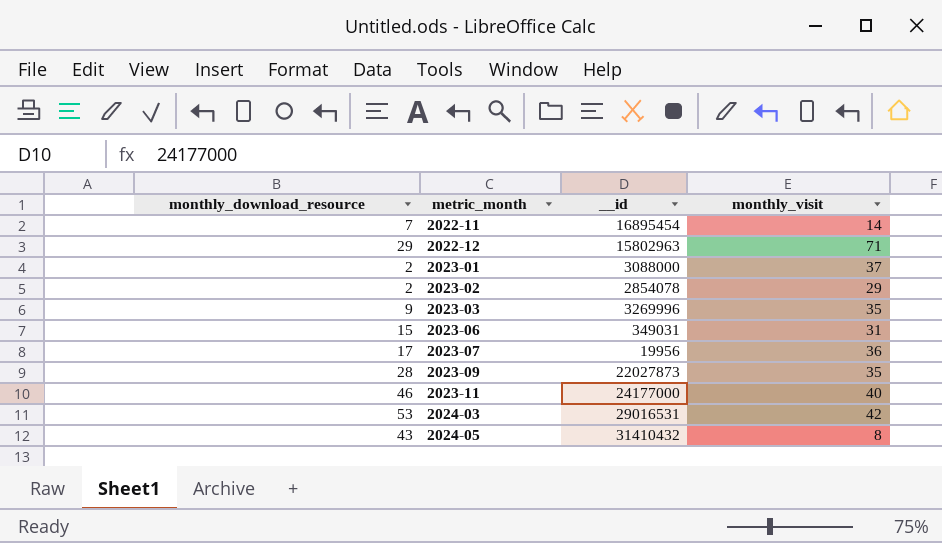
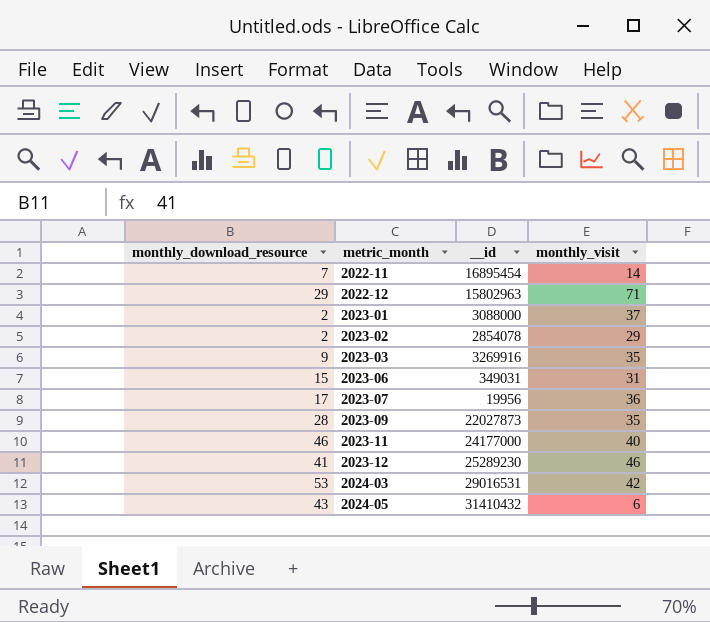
2023-03 | __id: 3269996 -> 3269916
row 2023-12: none -> 41 | 25289230 | 46
2024-05 | monthly_visit: 8 -> 6

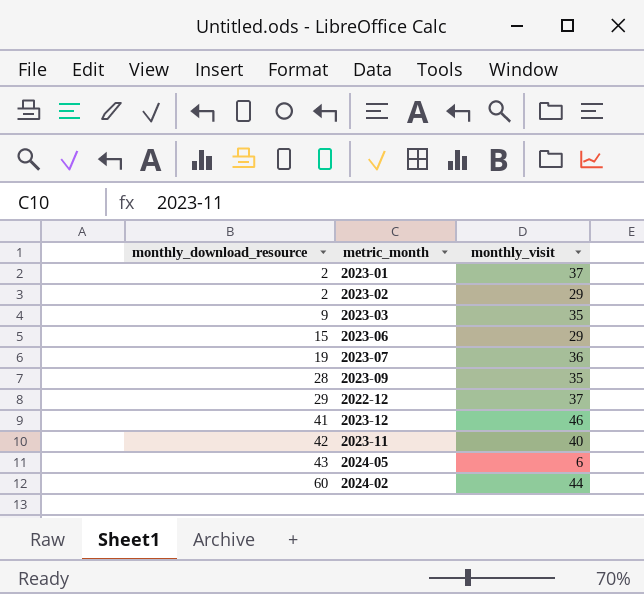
row order: metric_month ascending -> monthly_download_resource ascending
column __id | position: 3 -> none
row 2022-11: 7 | 16895454 | 14 -> none
row 2024-03: 53 | 29016531 | 42 -> none
2023-06 | monthly_visit: 31 -> 29
2023-07 | monthly_download_resource: 17 -> 19
2022-12 | monthly_visit: 71 -> 37
2023-11 | monthly_download_resource: 46 -> 42
row 2024-02: none -> 60 | 44

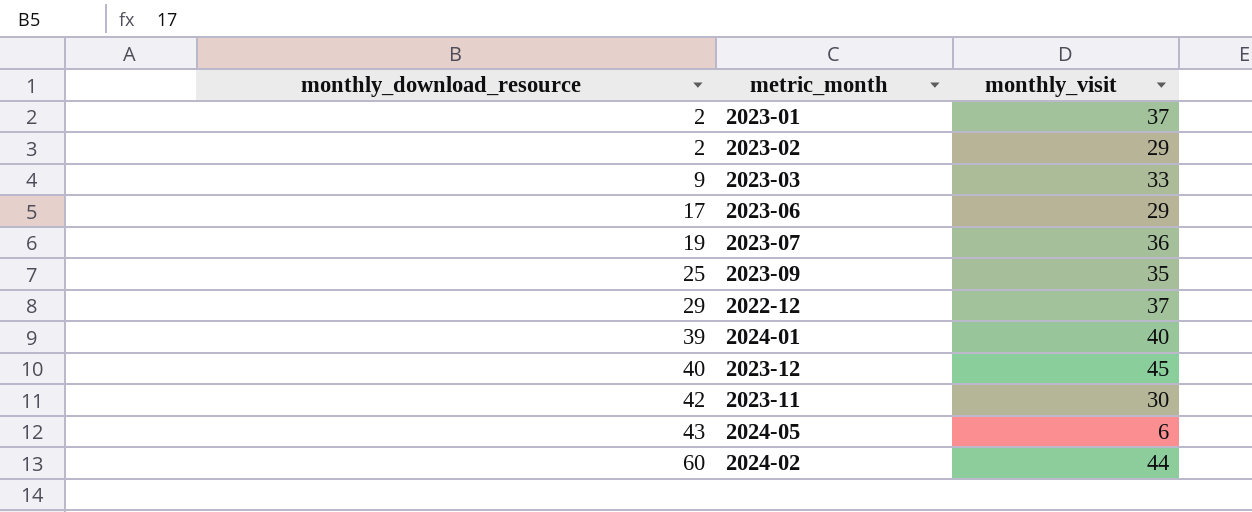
2023-03 | monthly_visit: 35 -> 33
2023-06 | monthly_download_resource: 15 -> 17
2023-09 | monthly_download_resource: 28 -> 25
row 2024-01: none -> 39 | 40
2023-12 | monthly_download_resource: 41 -> 40
2023-12 | monthly_visit: 46 -> 45
2023-11 | monthly_visit: 40 -> 30

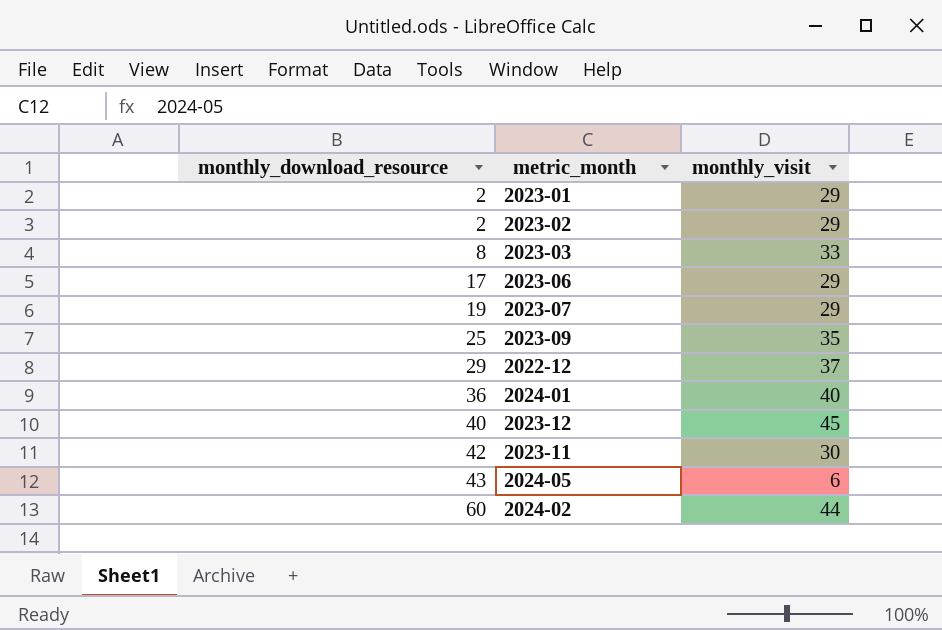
2023-01 | monthly_visit: 37 -> 29
2023-03 | monthly_download_resource: 9 -> 8
2023-07 | monthly_visit: 36 -> 29
2024-01 | monthly_download_resource: 39 -> 36

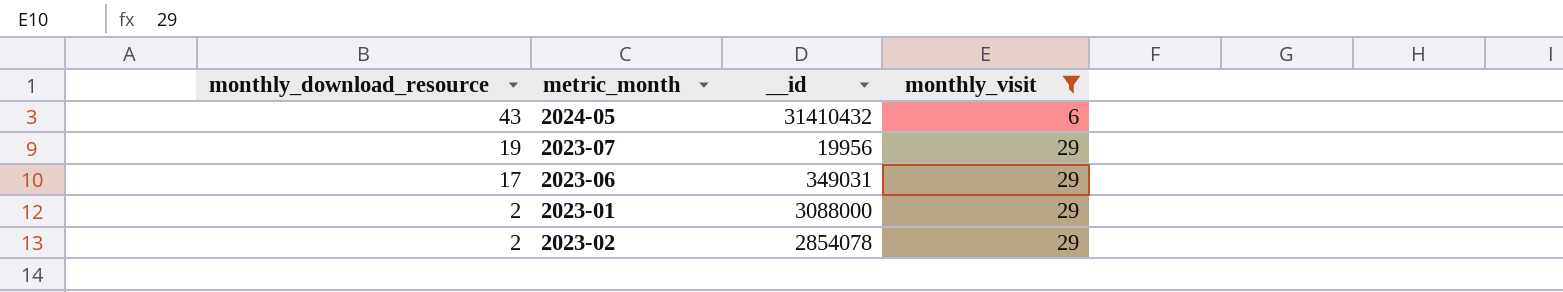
filter: none -> monthly_visit <= 29
row order: monthly_download_resource ascending -> monthly_download_resource descending
column __id | position: none -> 3

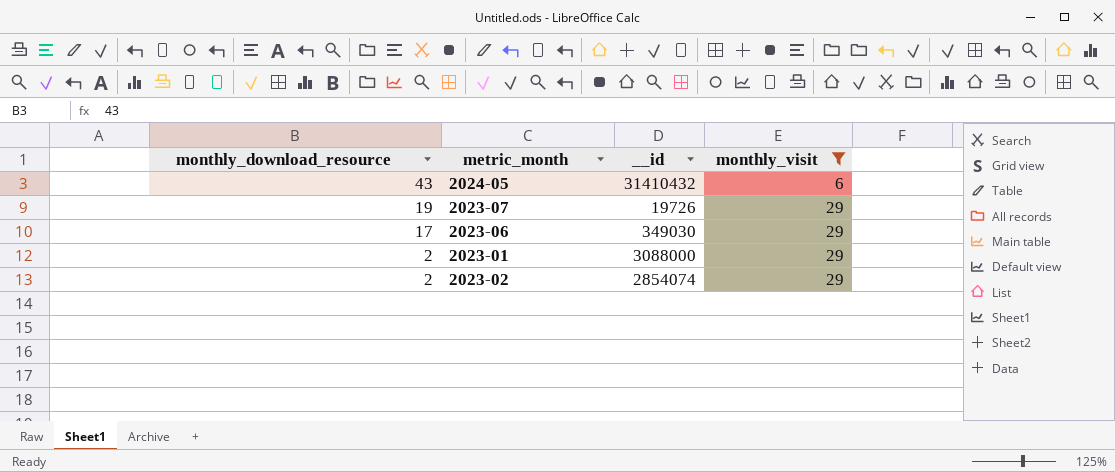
2023-07 | __id: 19956 -> 19726
2023-06 | __id: 349031 -> 349030
2023-02 | __id: 2854078 -> 2854074

